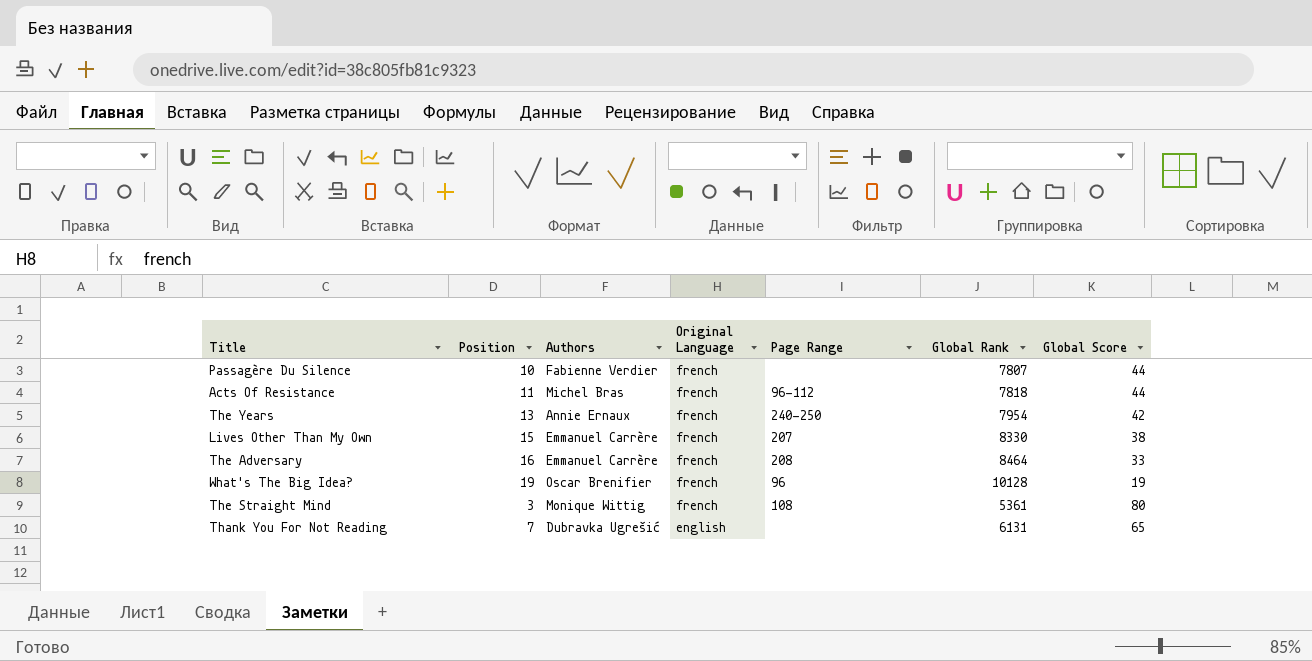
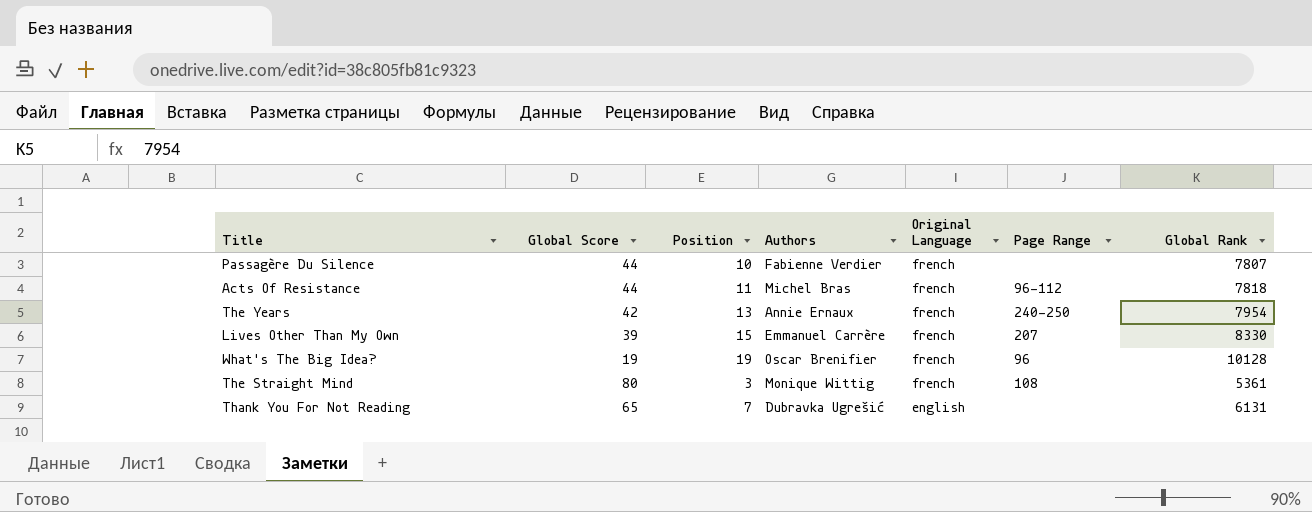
column Global Score | position: 7 -> 2
row The Adversary: 16 | Emmanuel Carrère | french | 208 | 8464 | 33 -> none
Lives Other Than My Own | Global Score: 38 -> 39

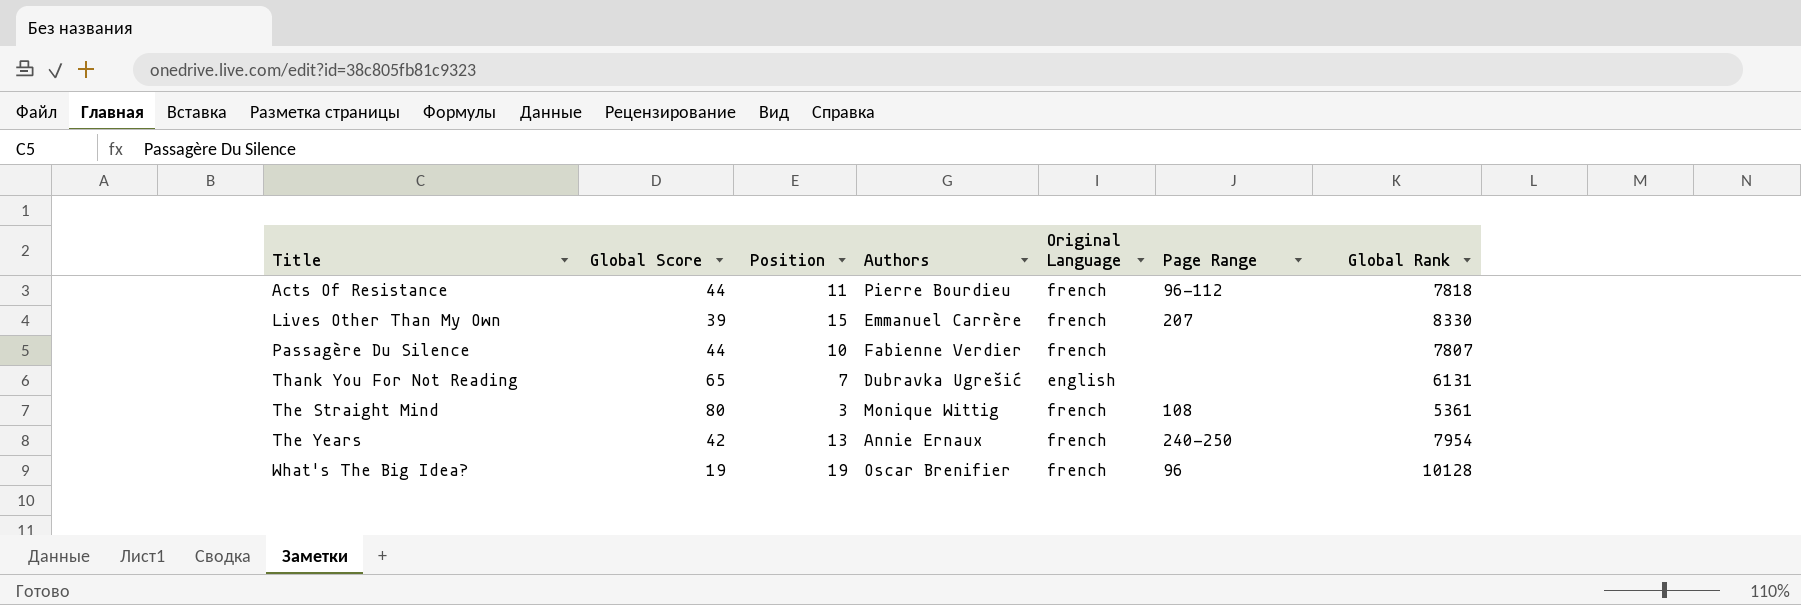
row order: Original Language descending -> Title ascending
Acts Of Resistance | Authors: Michel Bras -> Pierre Bourdieu

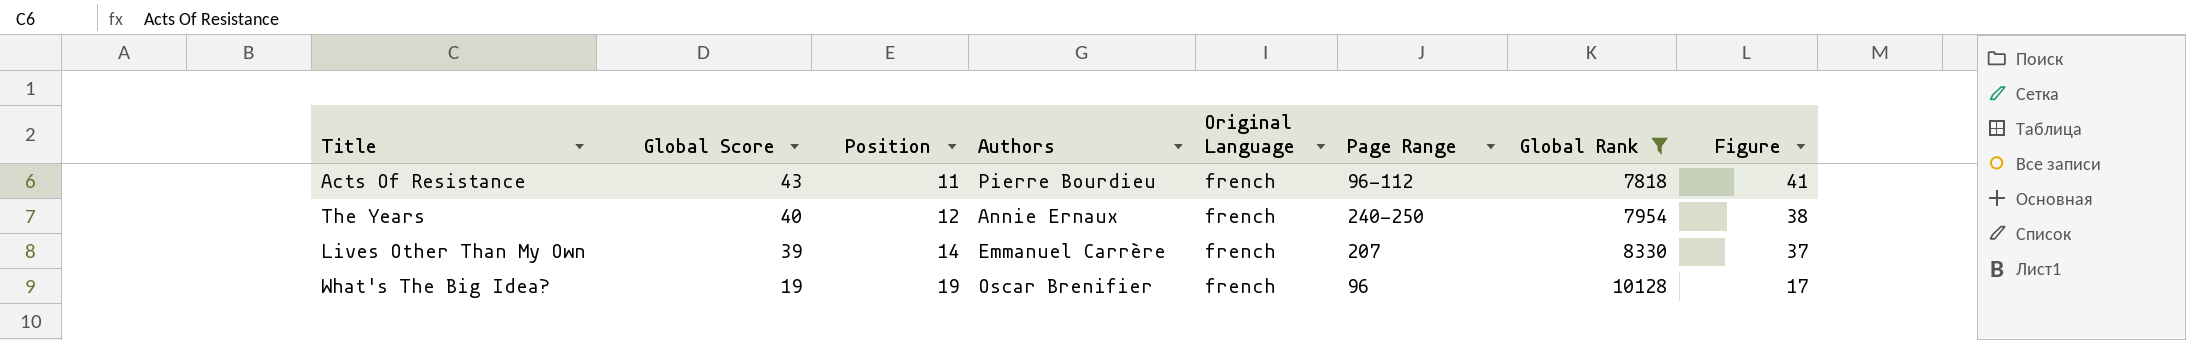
filter: none -> Global Rank >= 7818
row order: Title ascending -> Global Score descending
column Figure | formula: none -> [Global Score] - 2
Acts Of Resistance | Global Score: 44 -> 43
The Years | Global Score: 42 -> 40
The Years | Position: 13 -> 12
Lives Other Than My Own | Position: 15 -> 14

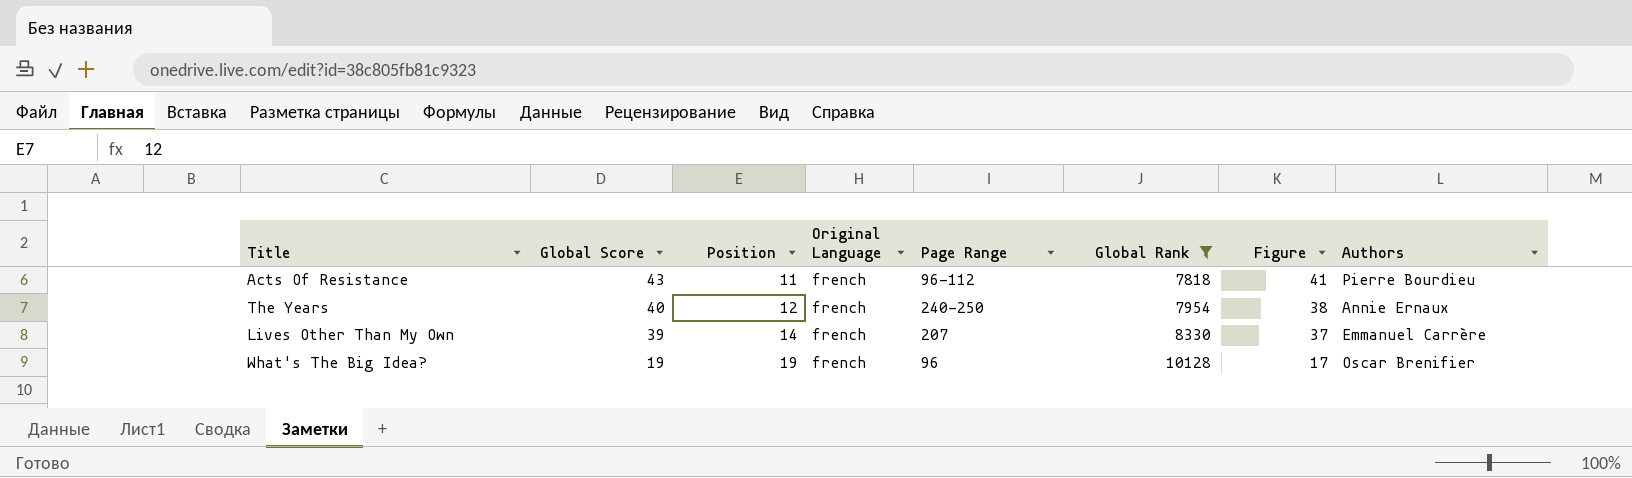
column Authors | position: 4 -> 8

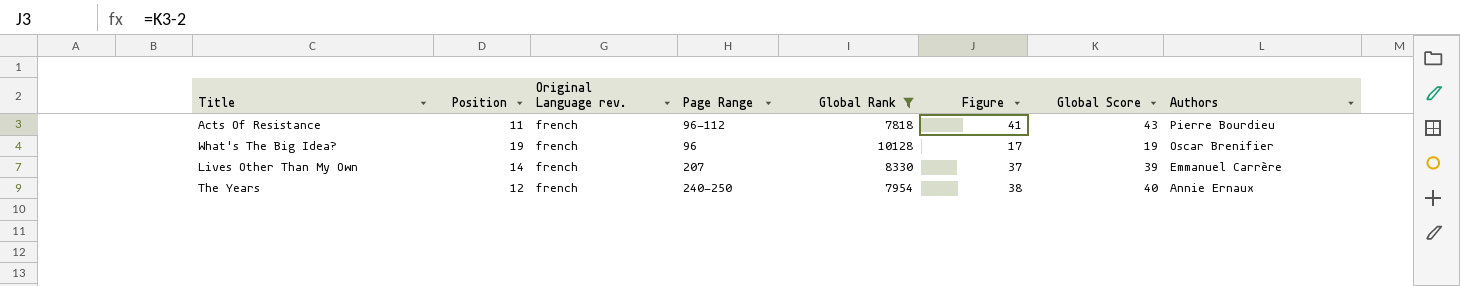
row order: Global Score descending -> Authors descending
column name: Original Language -> Original Language rev.
column Global Score | position: 2 -> 7

